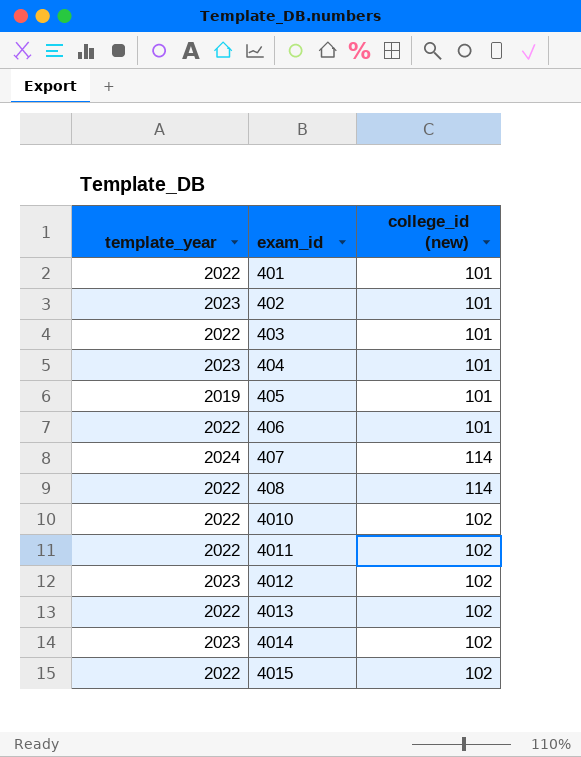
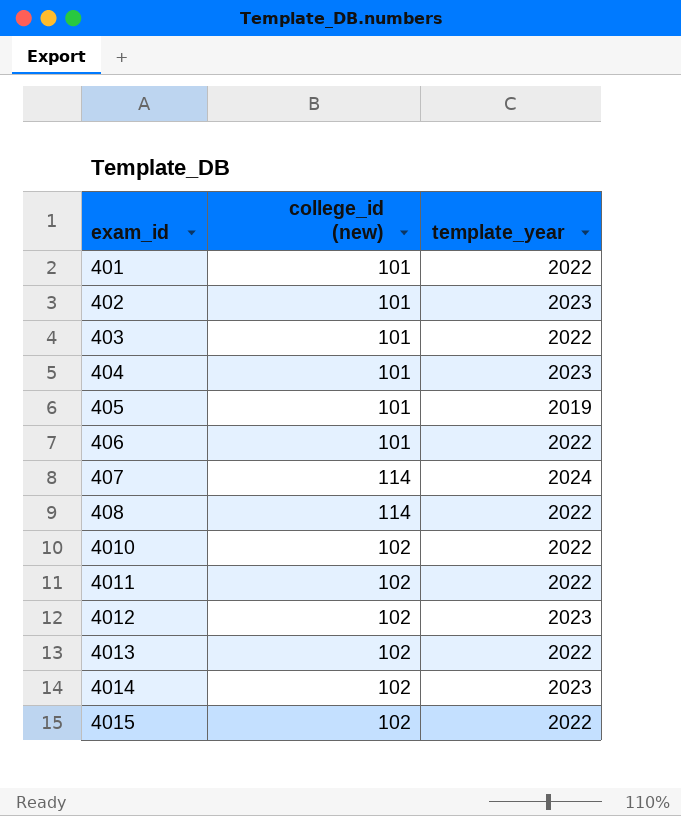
column template_year | position: 1 -> 3

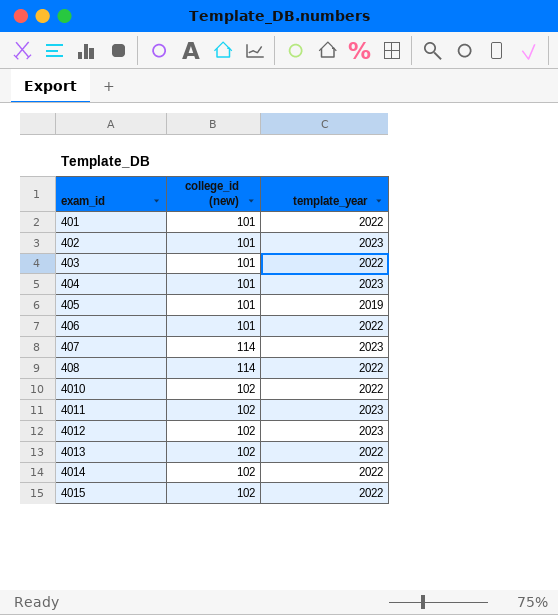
407 | template_year: 2024 -> 2023
4011 | template_year: 2022 -> 2023
4014 | template_year: 2023 -> 2022

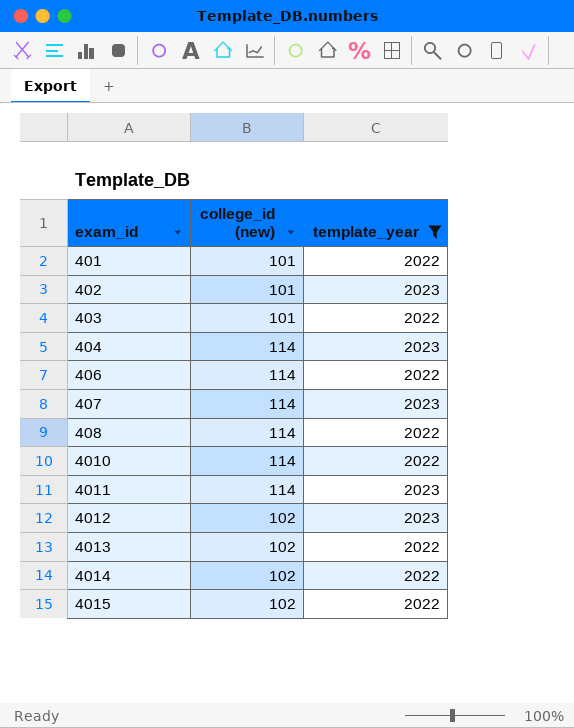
filter: none -> template_year != 2019
404 | college_id (new): 101 -> 114
406 | college_id (new): 101 -> 114
4010 | college_id (new): 102 -> 114
4011 | college_id (new): 102 -> 114

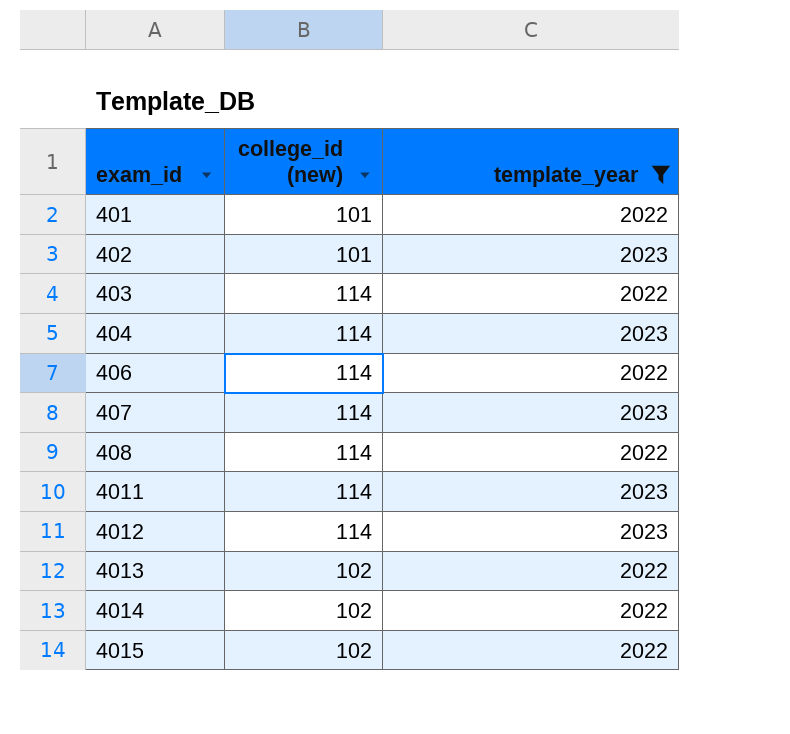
row 4010: 114 | 2022 -> none
403 | college_id (new): 101 -> 114
4012 | college_id (new): 102 -> 114

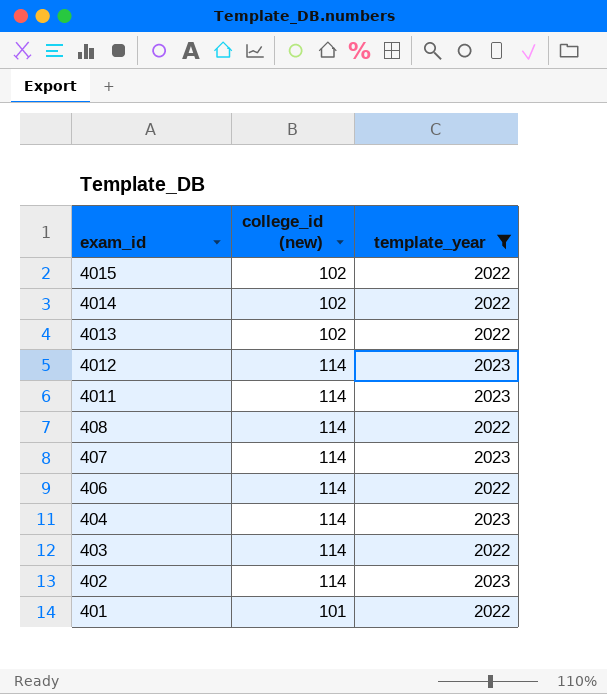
row order: exam_id ascending -> exam_id descending
402 | college_id (new): 101 -> 114

